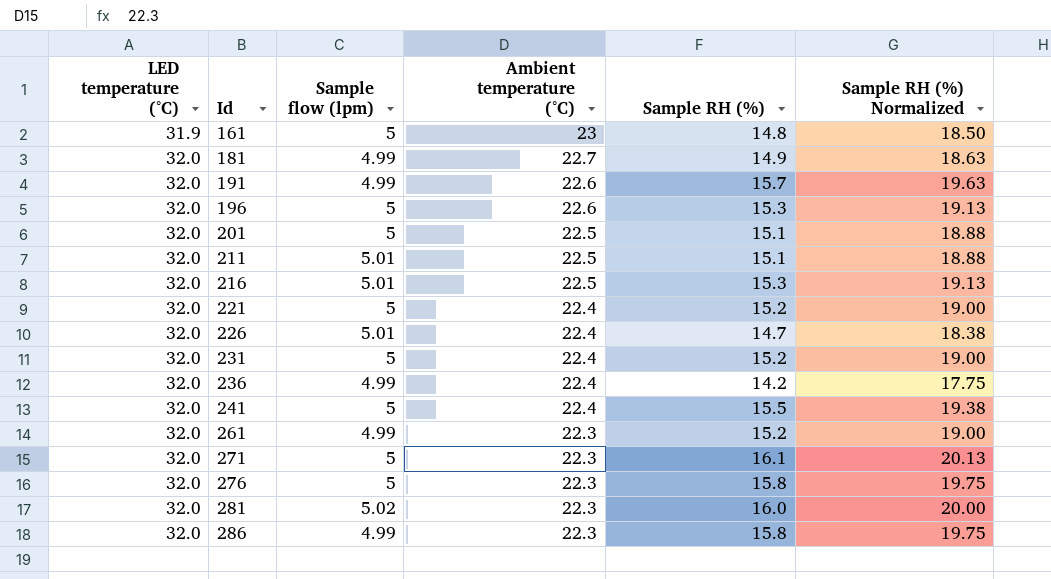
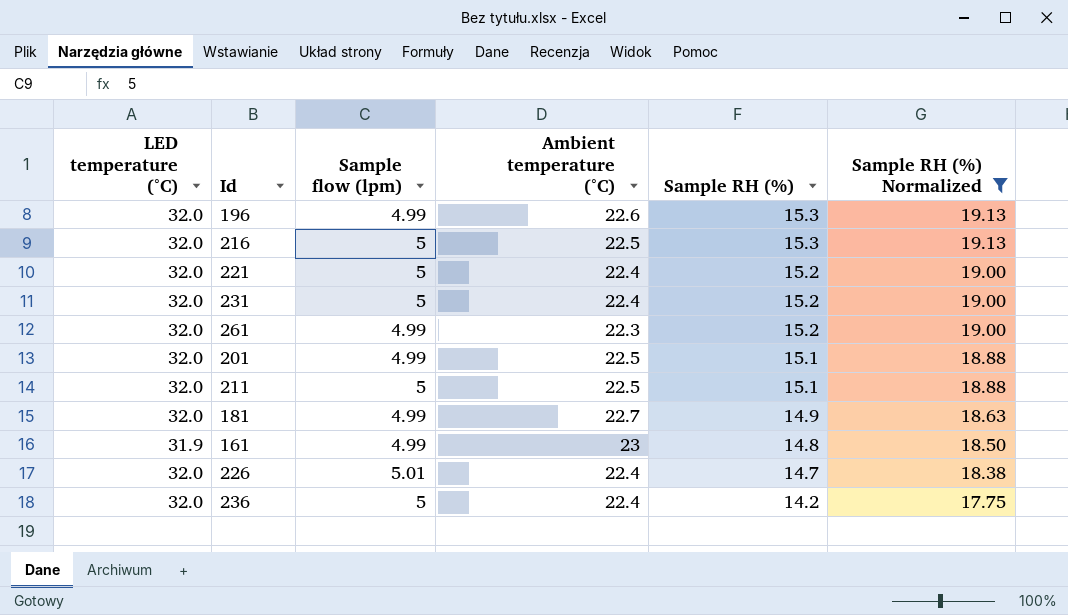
filter: none -> Sample RH (%) Normalized <= 19.13
row order: LED temperature (°C) ascending -> Sample RH (%) descending
196 | Sample flow (lpm): 5 -> 4.99
216 | Sample flow (lpm): 5.01 -> 5
201 | Sample flow (lpm): 5 -> 4.99
211 | Sample flow (lpm): 5.01 -> 5
161 | Sample flow (lpm): 5 -> 4.99
236 | Sample flow (lpm): 4.99 -> 5

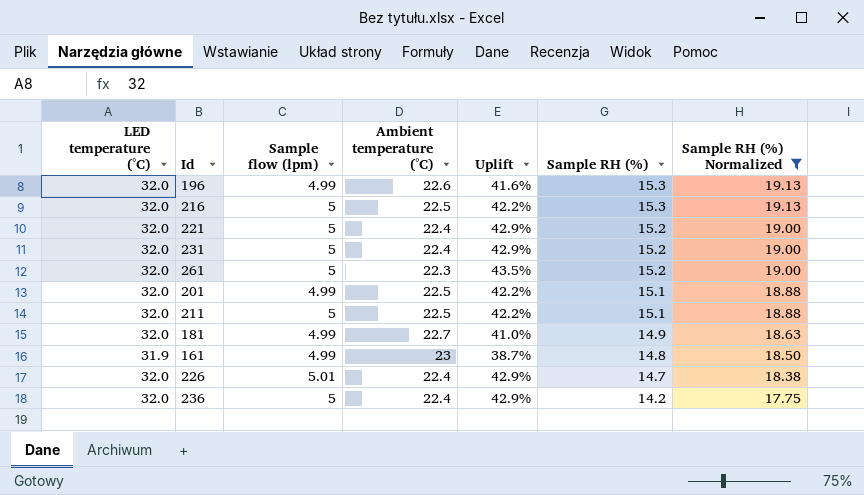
column Uplift | formula: none -> ([LED temperature (°C)] - [Ambient temperature (°C)]) / [Ambient temperature (°C)]
261 | Sample flow (lpm): 4.99 -> 5

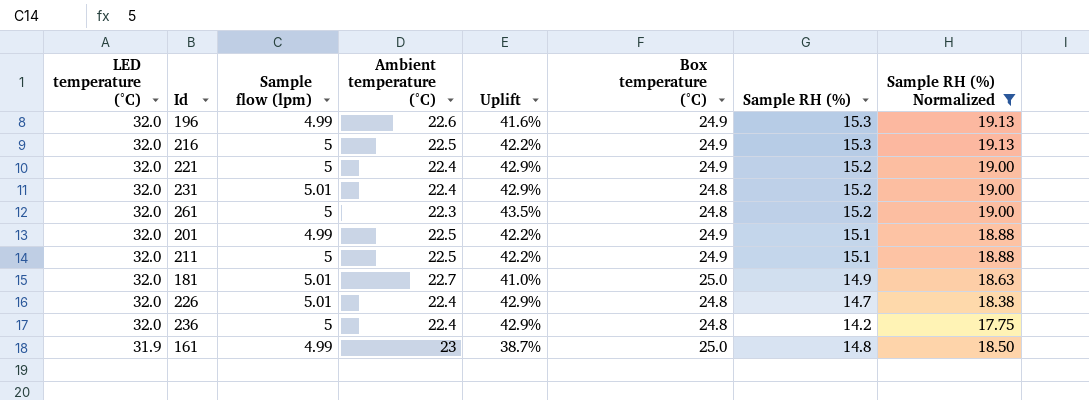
row order: Sample RH (%) descending -> LED temperature (°C) descending
column Box temperature (°C) | position: none -> 6
231 | Sample flow (lpm): 5 -> 5.01
181 | Sample flow (lpm): 4.99 -> 5.01

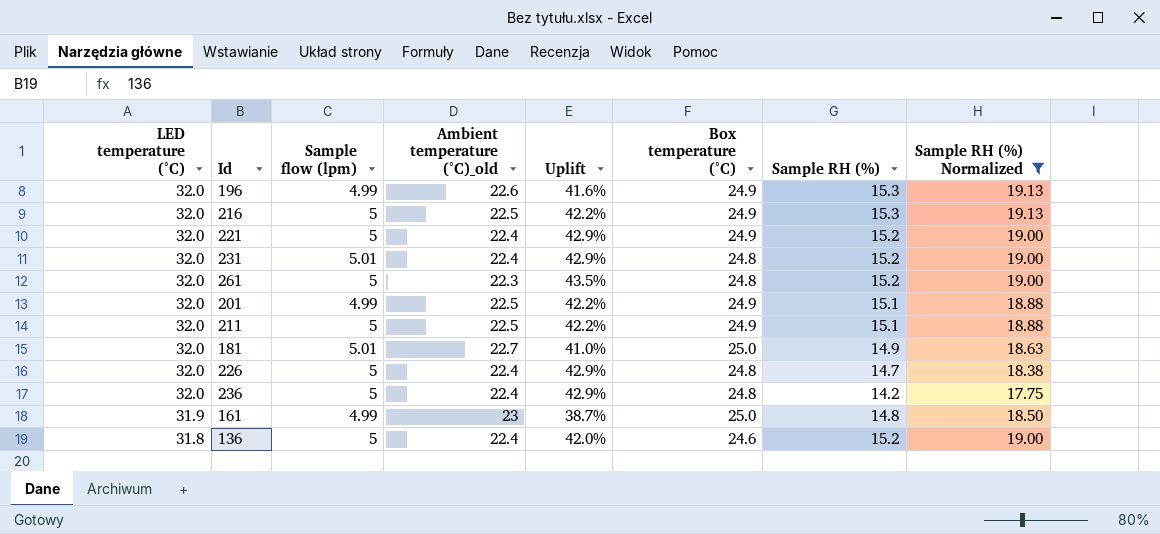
column name: Ambient temperature (°C) -> Ambient temperature (°C)_old
226 | Sample flow (lpm): 5.01 -> 5
row 136: none -> 31.8 | 5 | 22.4 | 42.0% | 24.6 | 15.2 | 19.00

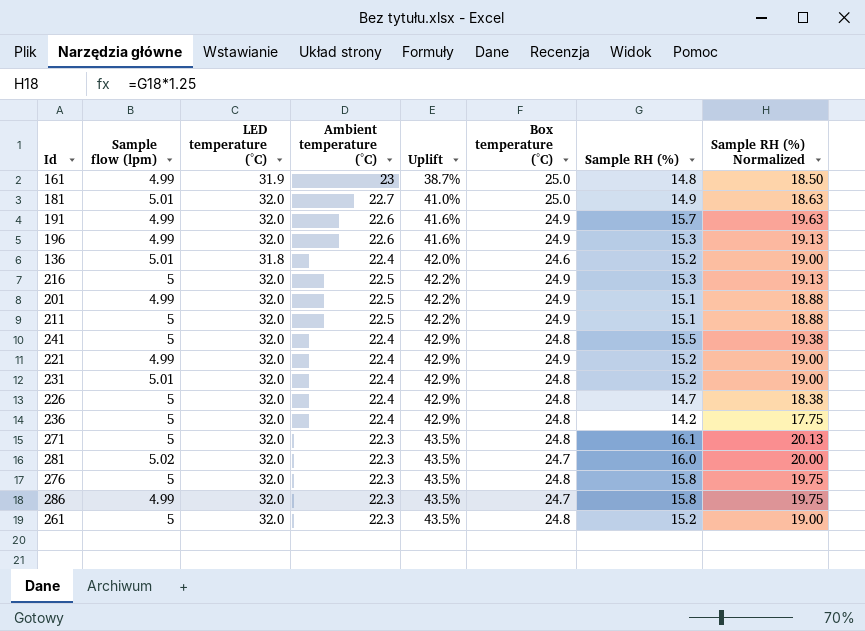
filter: Sample RH (%) Normalized <= 19.13 -> none
row order: LED temperature (°C) descending -> Uplift ascending
column LED temperature (°C) | position: 1 -> 3
column name: Ambient temperature (°C)_old -> Ambient temperature (°C)
136 | Sample flow (lpm): 5 -> 5.01
221 | Sample flow (lpm): 5 -> 4.99

